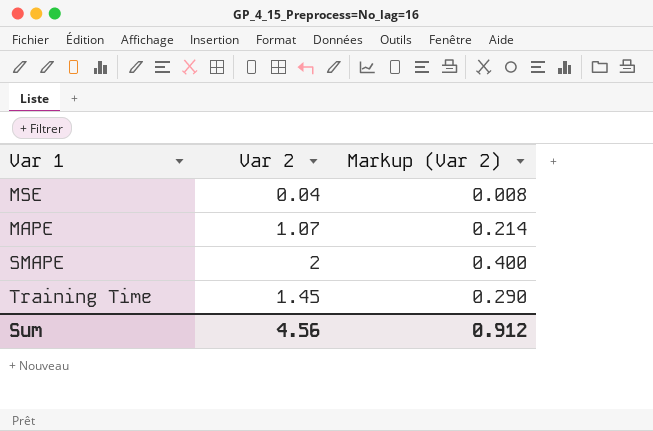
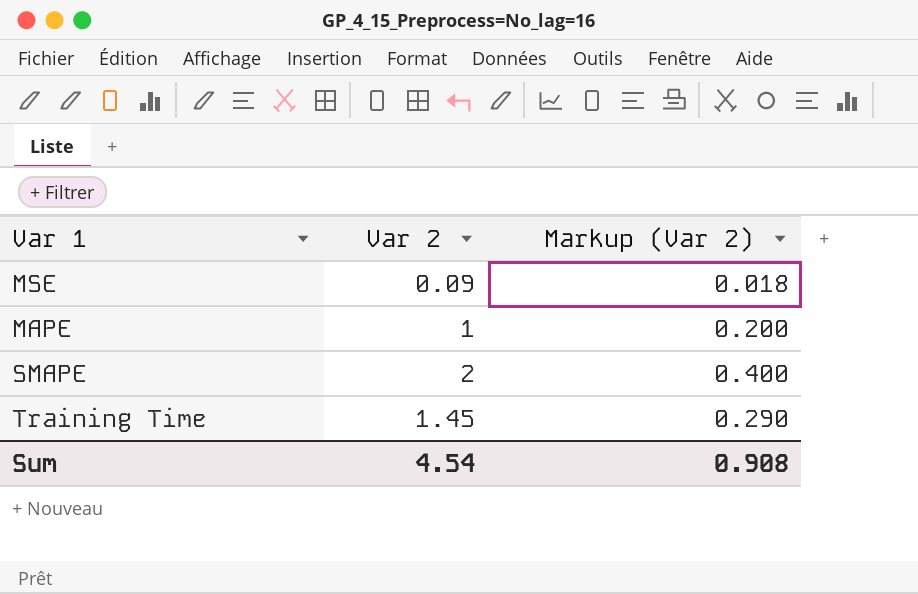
MSE | Var 2: 0.04 -> 0.09
MSE | Markup (Var 2): 0.008 -> 0.018
MAPE | Var 2: 1.07 -> 1
MAPE | Markup (Var 2): 0.214 -> 0.200
Sum | Var 2: 4.56 -> 4.54
Sum | Markup (Var 2): 0.912 -> 0.908

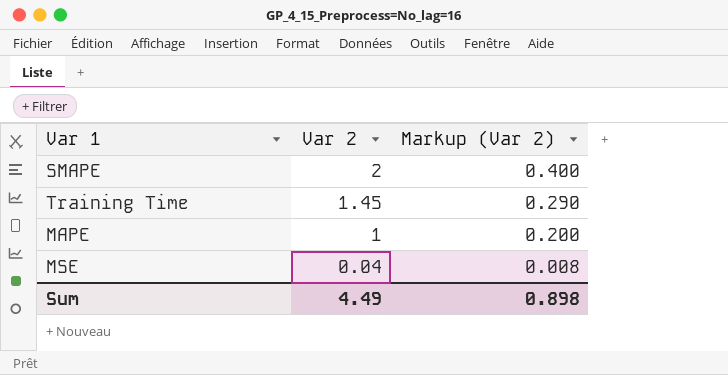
row order: none -> Var 2 descending
MSE | Var 2: 0.09 -> 0.04
MSE | Markup (Var 2): 0.018 -> 0.008
Sum | Var 2: 4.54 -> 4.49
Sum | Markup (Var 2): 0.908 -> 0.898

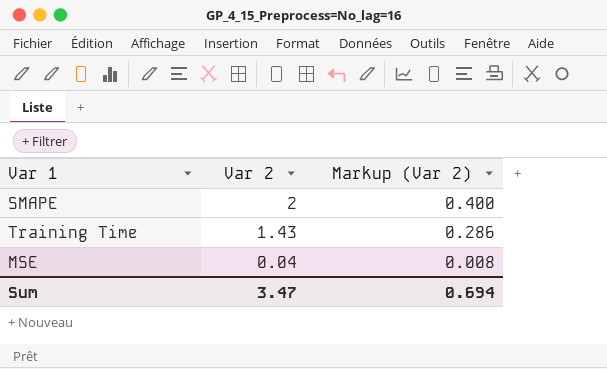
row MAPE: 1 | 0.200 -> none
Training Time | Var 2: 1.45 -> 1.43
Training Time | Markup (Var 2): 0.290 -> 0.286
Sum | Var 2: 4.49 -> 3.47
Sum | Markup (Var 2): 0.898 -> 0.694

